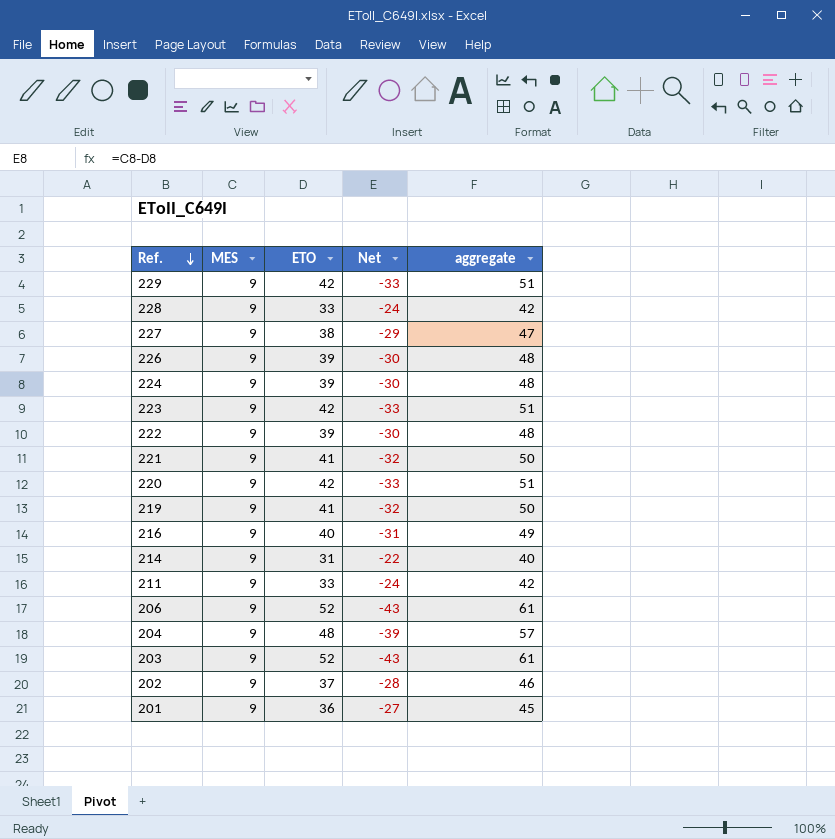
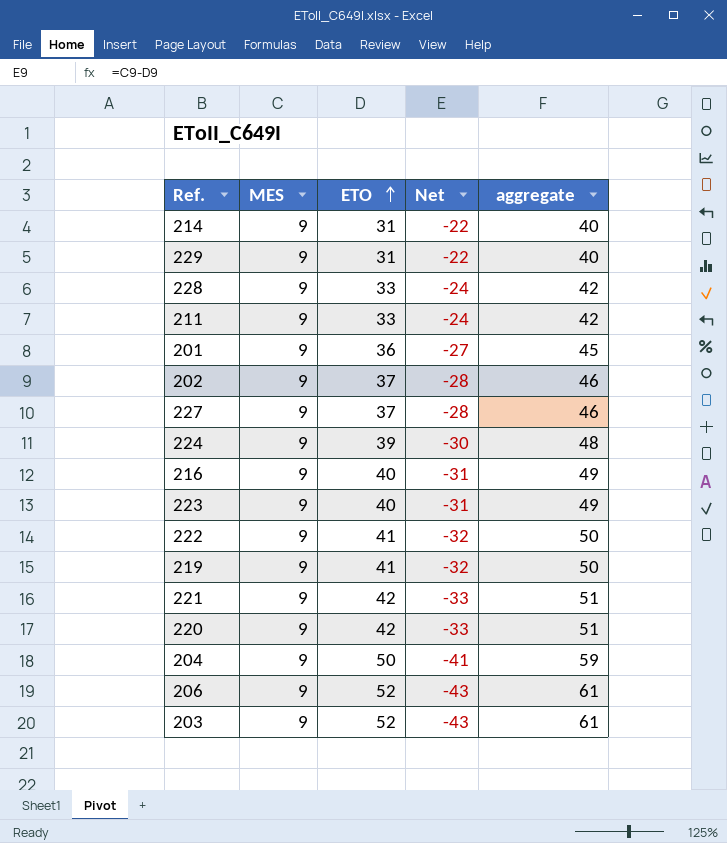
row order: Ref. descending -> ETO ascending
row 226: 9 | 39 | -30 | 48 -> none
229 | ETO: 42 -> 31
229 | Net: -33 -> -22
229 | aggregate: 51 -> 40
227 | ETO: 38 -> 37
227 | Net: -29 -> -28
227 | aggregate: 47 -> 46
223 | ETO: 42 -> 40
223 | Net: -33 -> -31
223 | aggregate: 51 -> 49
222 | ETO: 39 -> 41
222 | Net: -30 -> -32
222 | aggregate: 48 -> 50
221 | ETO: 41 -> 42
221 | Net: -32 -> -33
221 | aggregate: 50 -> 51
204 | ETO: 48 -> 50
204 | Net: -39 -> -41
204 | aggregate: 57 -> 59

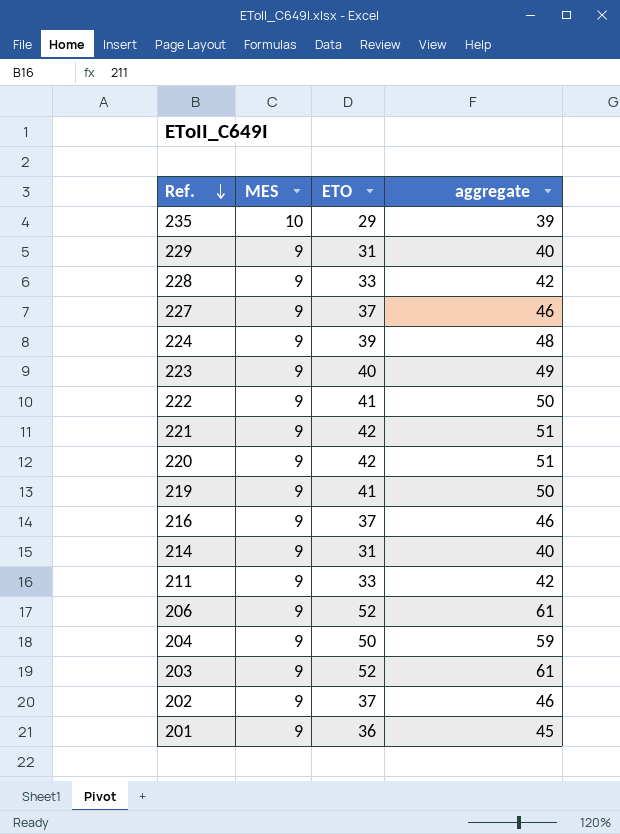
row order: ETO ascending -> Ref. descending
column Net | formula: [MES] - [ETO] -> none
row 235: none -> 10 | 29 | 39
216 | ETO: 40 -> 37
216 | aggregate: 49 -> 46

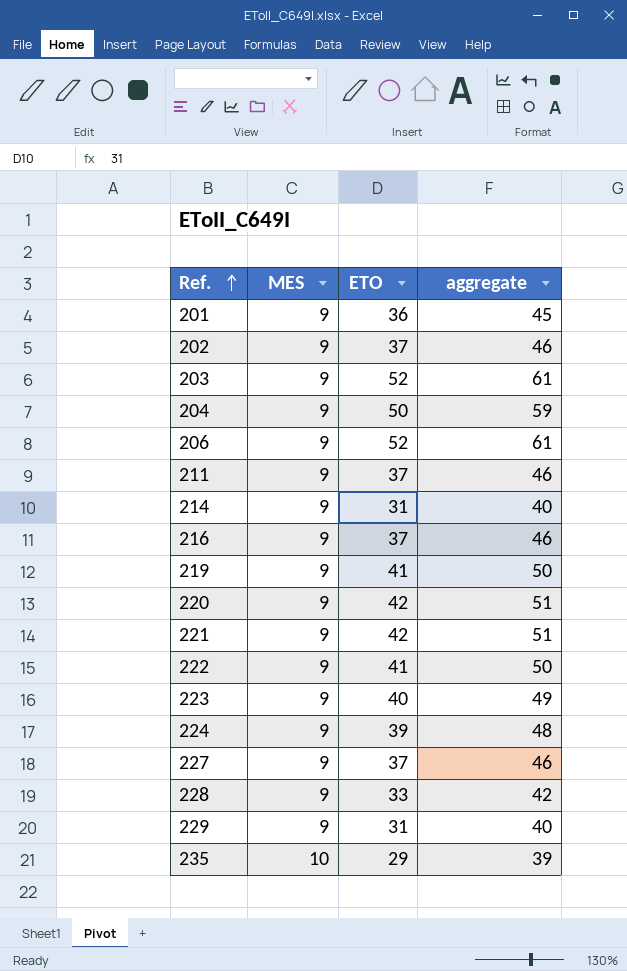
row order: Ref. descending -> Ref. ascending
211 | ETO: 33 -> 37
211 | aggregate: 42 -> 46

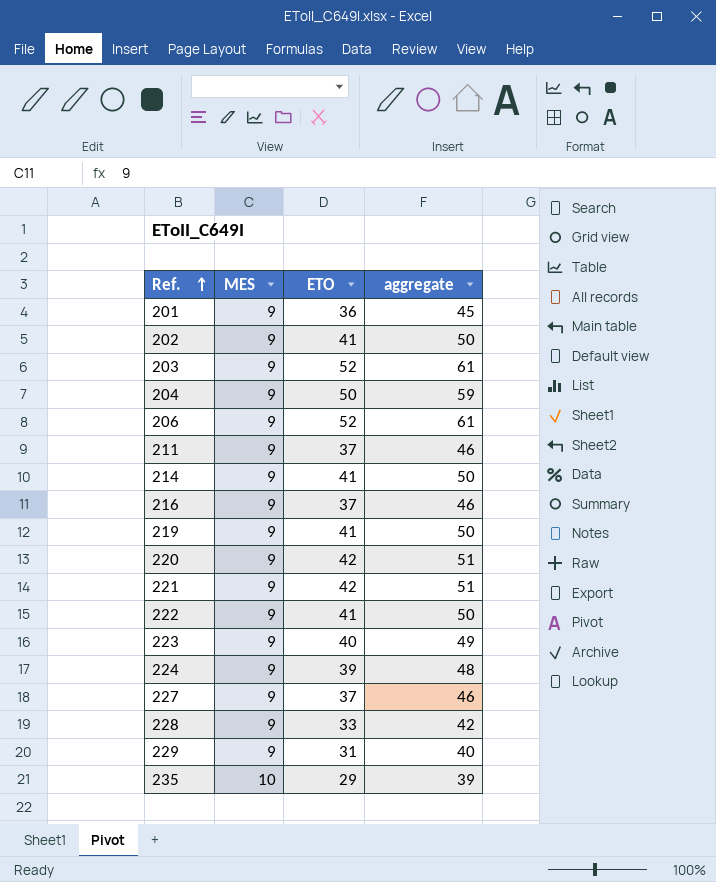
202 | ETO: 37 -> 41
202 | aggregate: 46 -> 50
214 | ETO: 31 -> 41
214 | aggregate: 40 -> 50

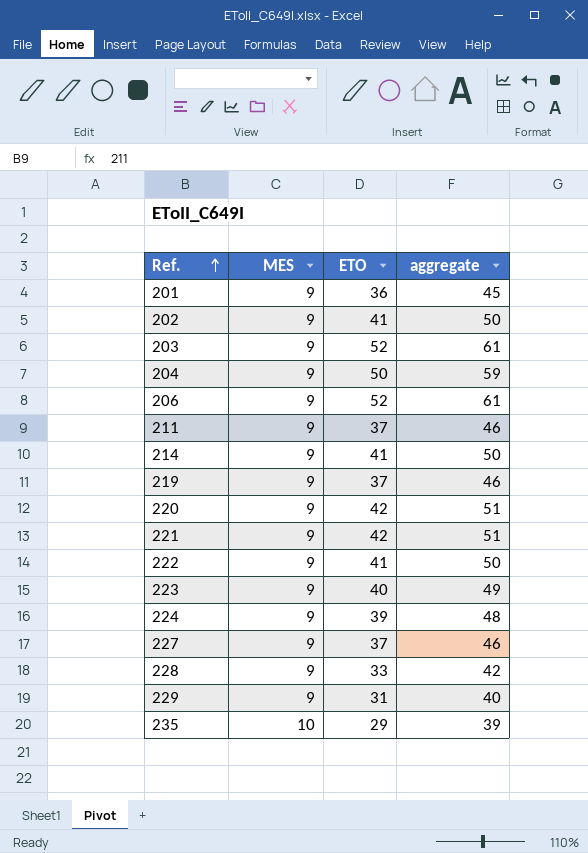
row 216: 9 | 37 | 46 -> none
219 | ETO: 41 -> 37
219 | aggregate: 50 -> 46

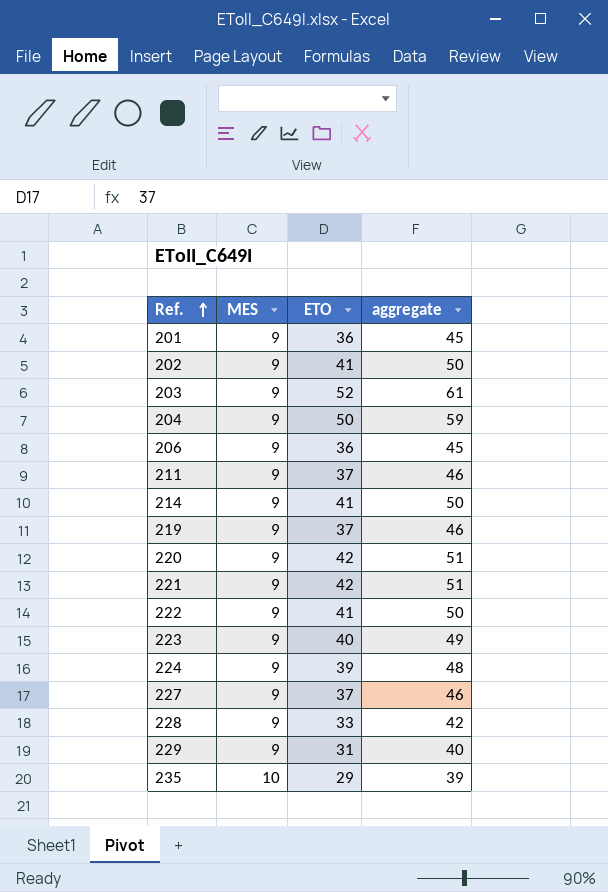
206 | ETO: 52 -> 36
206 | aggregate: 61 -> 45

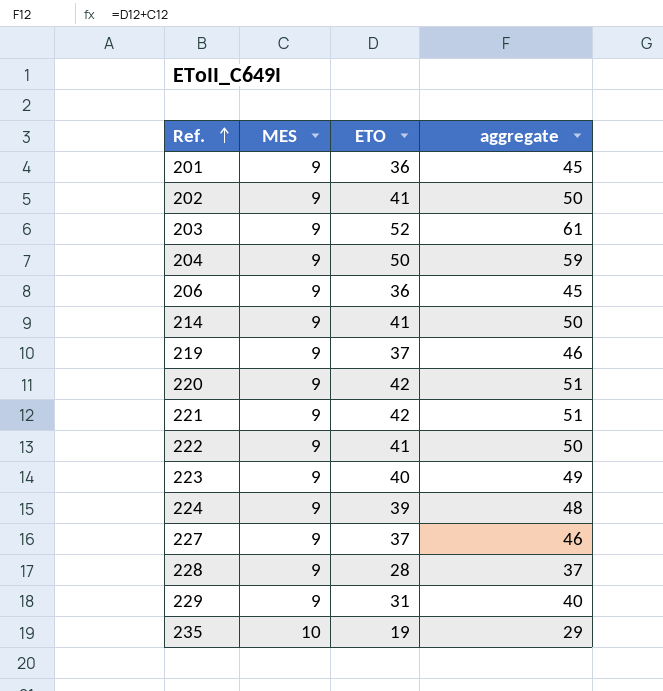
row 211: 9 | 37 | 46 -> none
228 | ETO: 33 -> 28
228 | aggregate: 42 -> 37
235 | ETO: 29 -> 19
235 | aggregate: 39 -> 29

